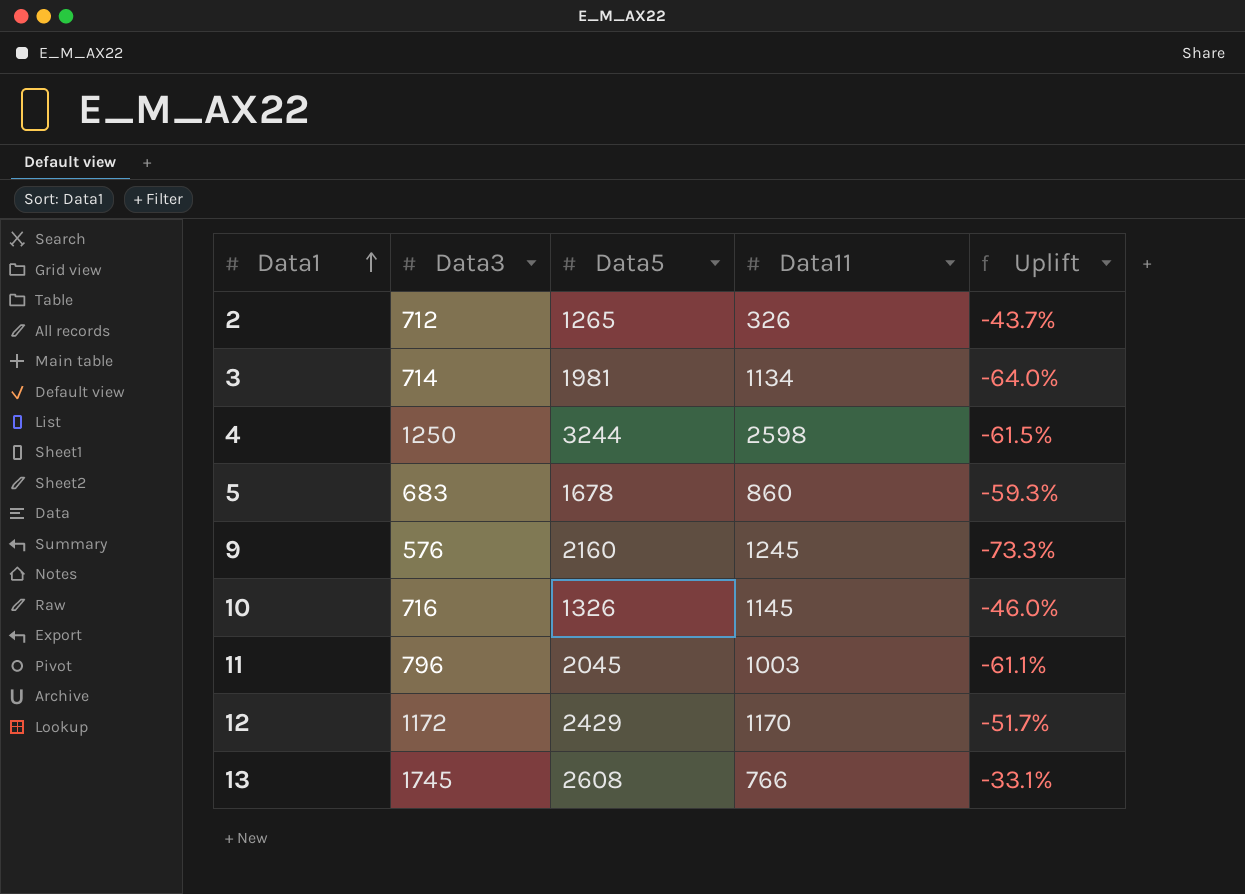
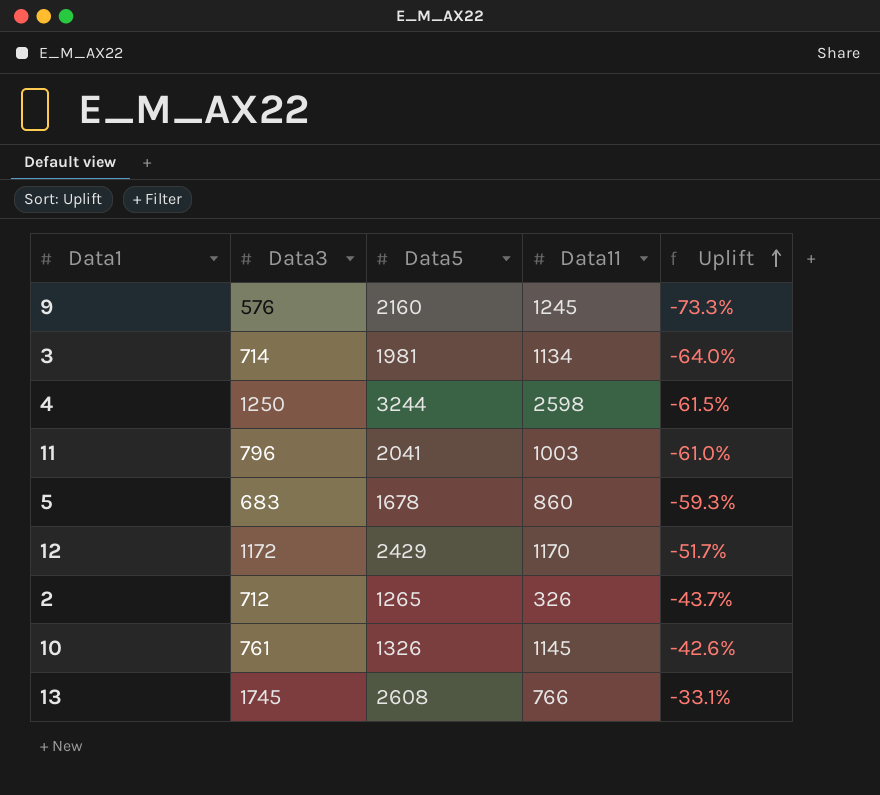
row order: Data1 ascending -> Uplift ascending
11 | Data5: 2045 -> 2041
11 | Uplift: -61.1% -> -61.0%
10 | Data3: 716 -> 761
10 | Uplift: -46.0% -> -42.6%

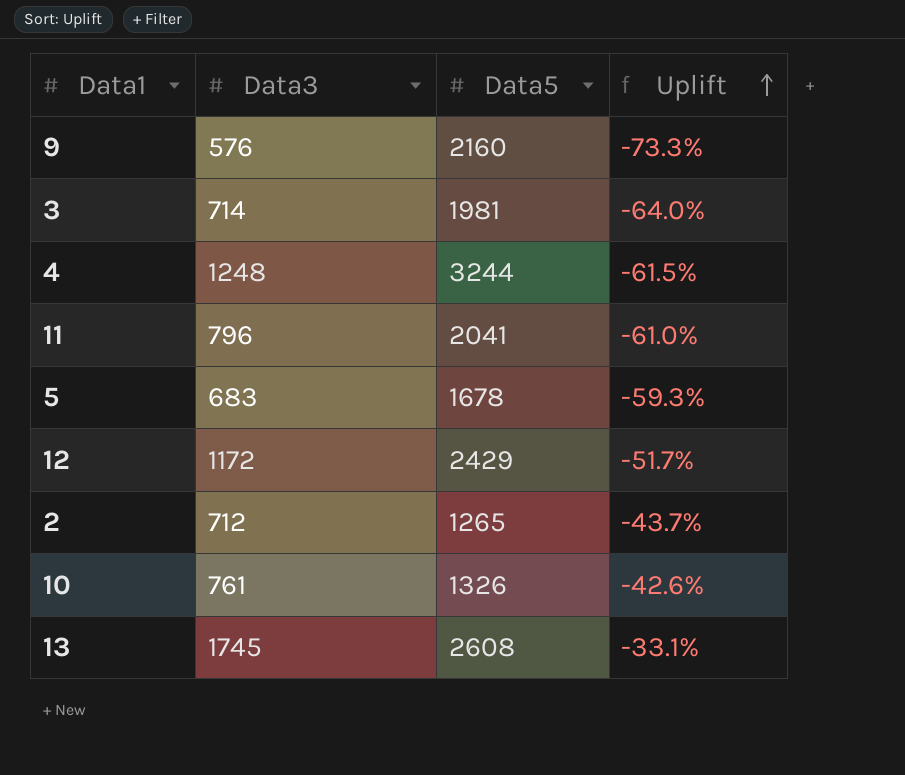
column Data11 | position: 4 -> none
4 | Data3: 1250 -> 1248

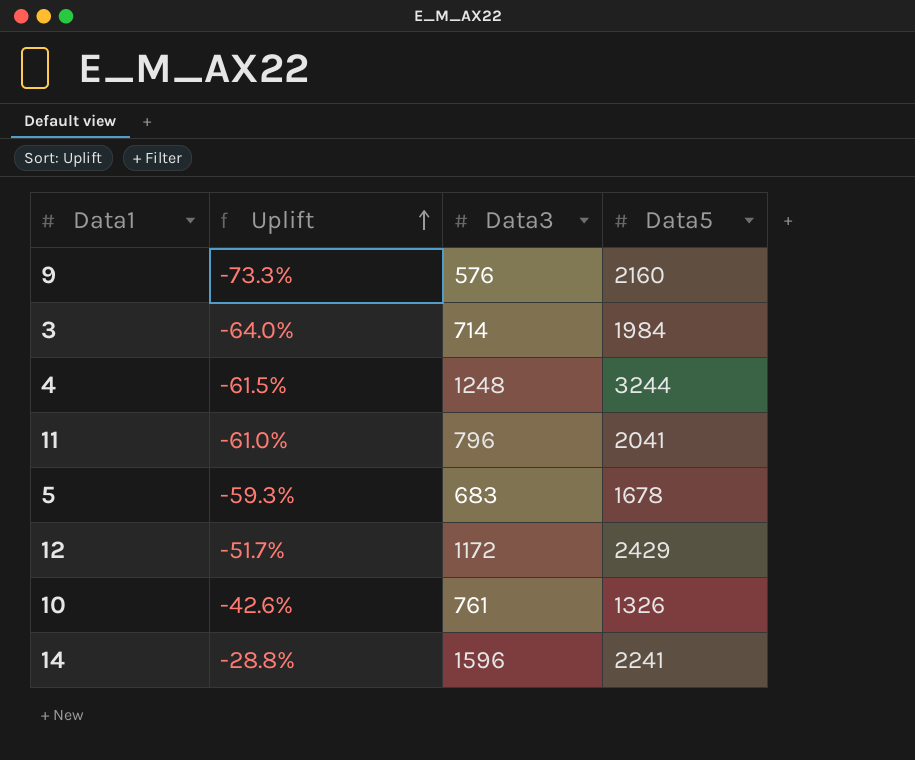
column Uplift | position: 4 -> 2
row 2: 712 | 1265 | -43.7% -> none
row 13: 1745 | 2608 | -33.1% -> none
3 | Data5: 1981 -> 1984
row 14: none -> -28.8% | 1596 | 2241

